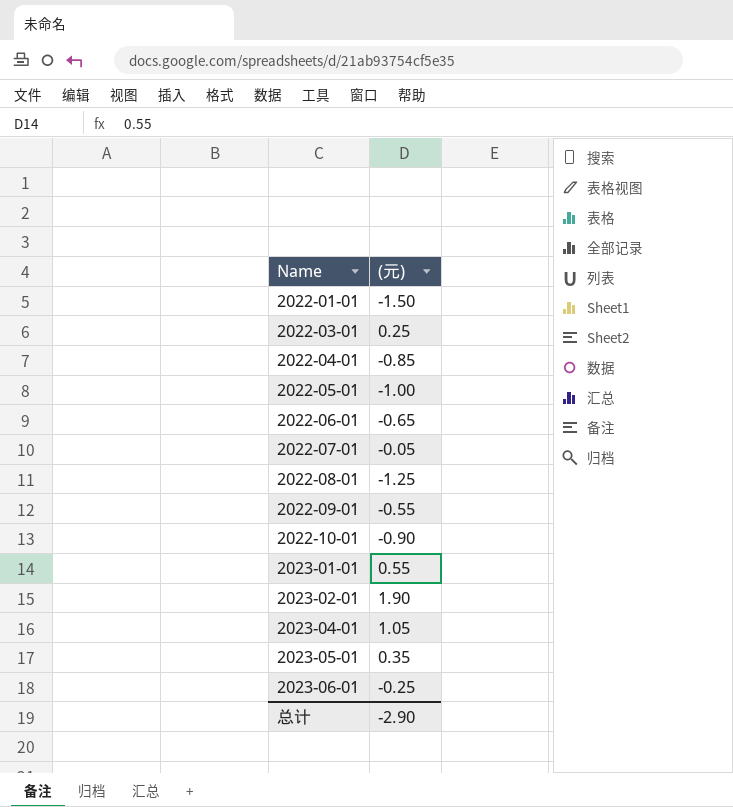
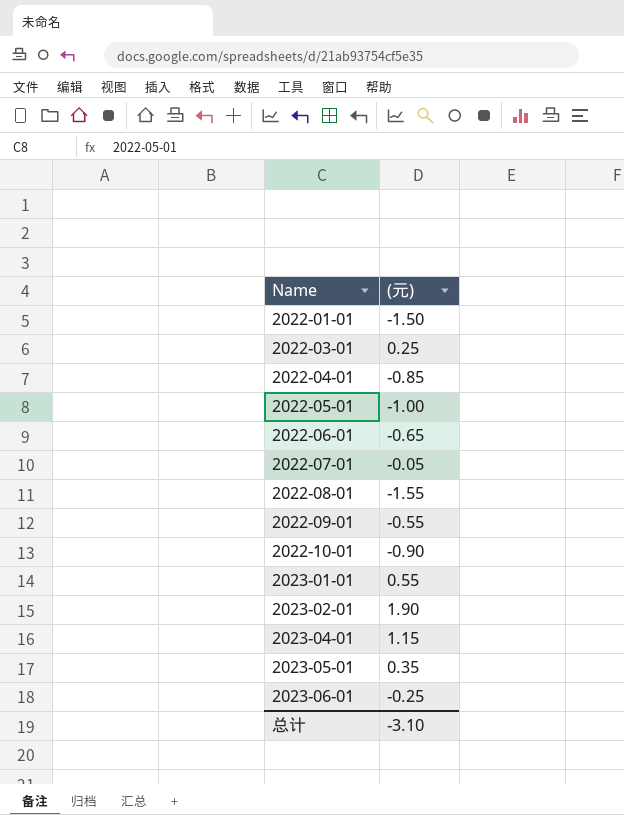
2022-08-01 | (元): -1.25 -> -1.55
2023-04-01 | (元): 1.05 -> 1.15
总计 | (元): -2.90 -> -3.10

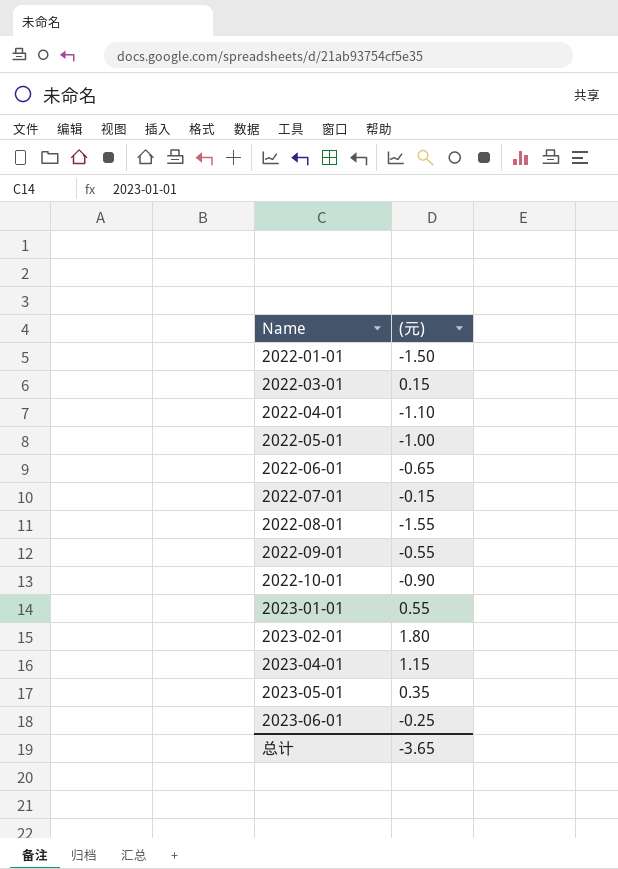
2022-03-01 | (元): 0.25 -> 0.15
2022-04-01 | (元): -0.85 -> -1.10
2022-07-01 | (元): -0.05 -> -0.15
2023-02-01 | (元): 1.90 -> 1.80
总计 | (元): -3.10 -> -3.65

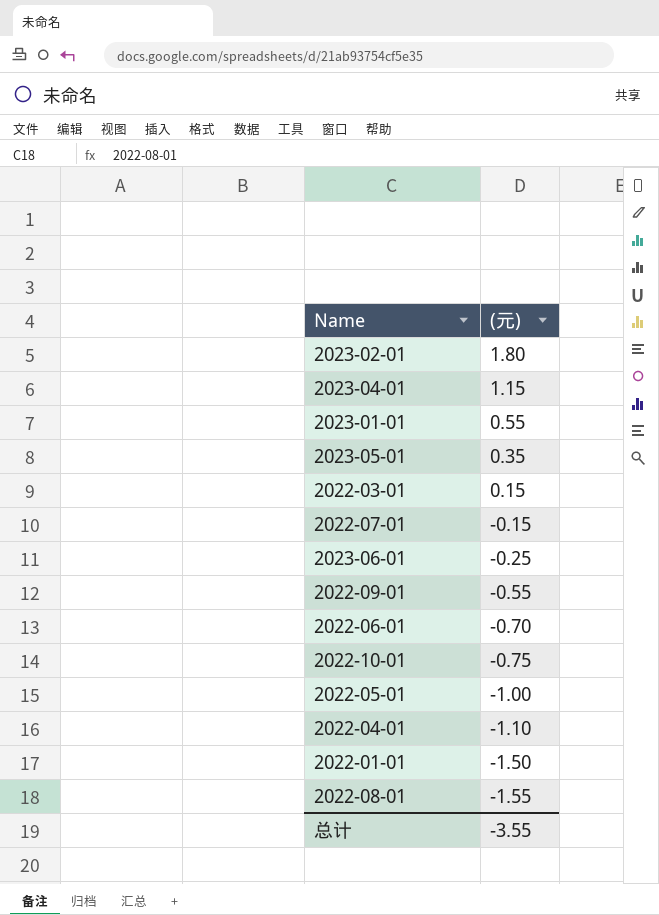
row order: Name ascending -> (元) descending
2022-06-01 | (元): -0.65 -> -0.70
2022-10-01 | (元): -0.90 -> -0.75
总计 | (元): -3.65 -> -3.55

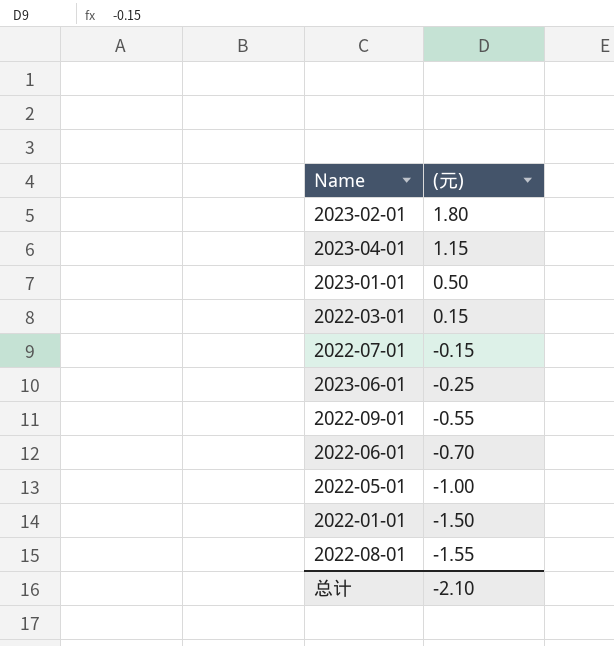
row 2023-05-01: 0.35 -> none
row 2022-10-01: -0.75 -> none
row 2022-04-01: -1.10 -> none
2023-01-01 | (元): 0.55 -> 0.50
总计 | (元): -3.55 -> -2.10

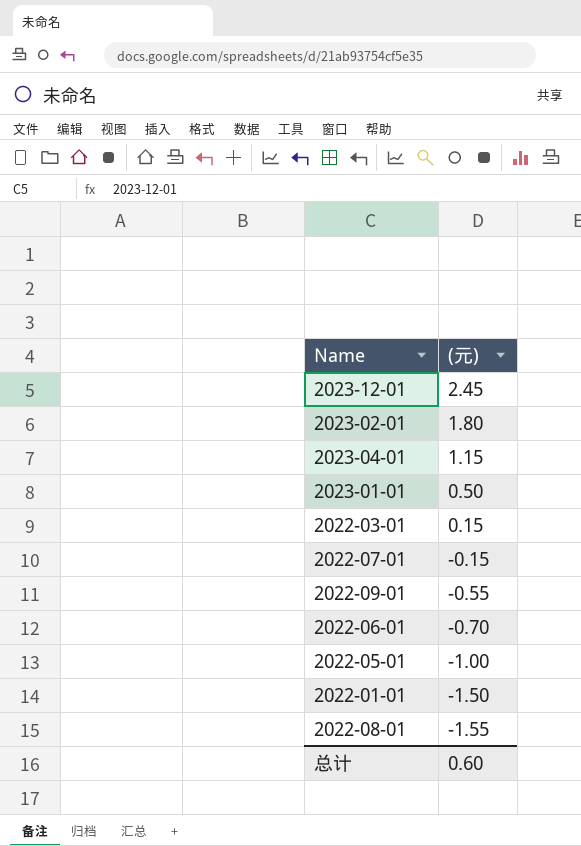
row 2023-06-01: -0.25 -> none
row 2023-12-01: none -> 2.45
总计 | (元): -2.10 -> 0.60

